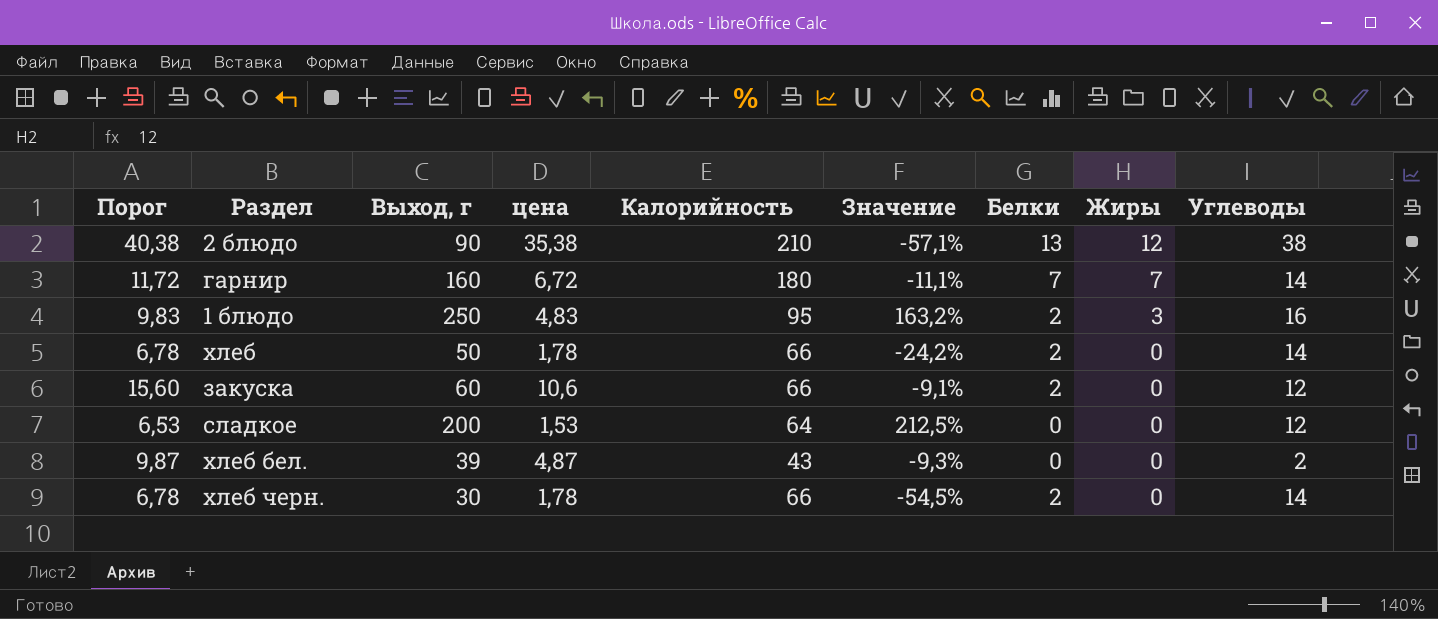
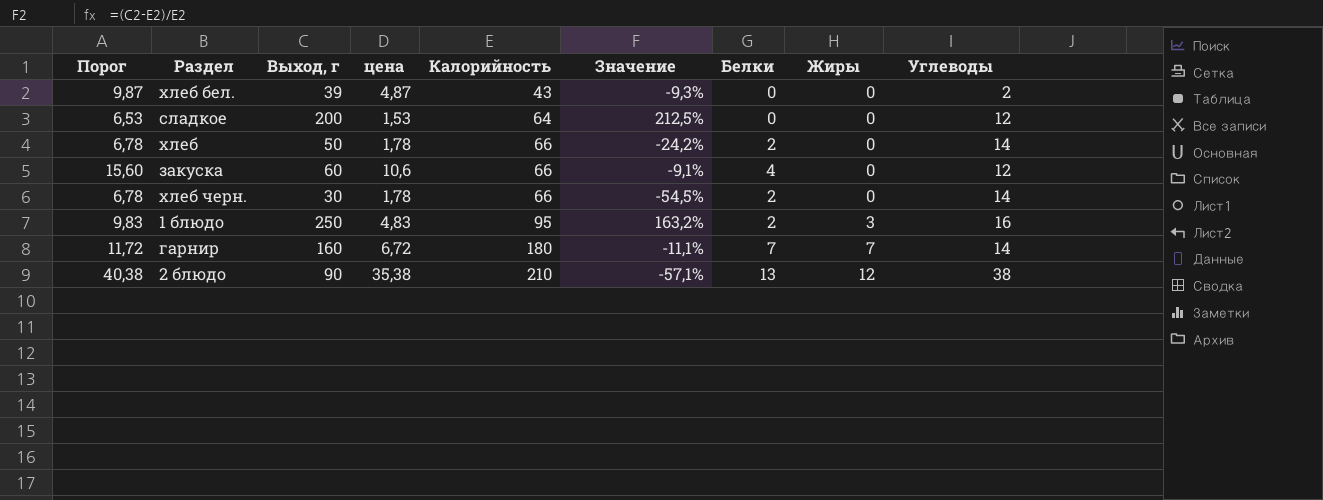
row order: Жиры descending -> Калорийность ascending
закуска | Белки: 2 -> 4

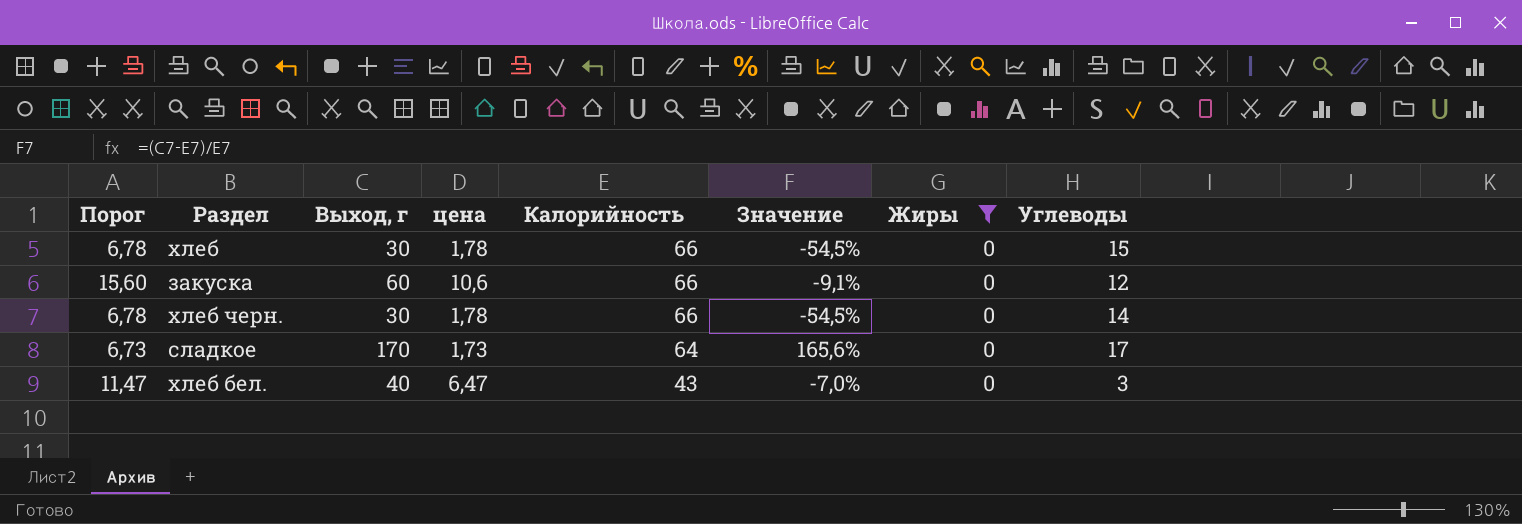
filter: none -> Жиры = 0
row order: Калорийность ascending -> Калорийность descending
column Белки | position: 7 -> none
хлеб | Выход, г: 50 -> 30
хлеб | Значение: -24,2% -> -54,5%
хлеб | Углеводы: 14 -> 15
сладкое | Порог: 6,53 -> 6,73
сладкое | Выход, г: 200 -> 170
сладкое | цена: 1,53 -> 1,73
сладкое | Значение: 212,5% -> 165,6%
сладкое | Углеводы: 12 -> 17
хлеб бел. | Порог: 9,87 -> 11,47
хлеб бел. | Выход, г: 39 -> 40
хлеб бел. | цена: 4,87 -> 6,47
хлеб бел. | Значение: -9,3% -> -7,0%
хлеб бел. | Углеводы: 2 -> 3

